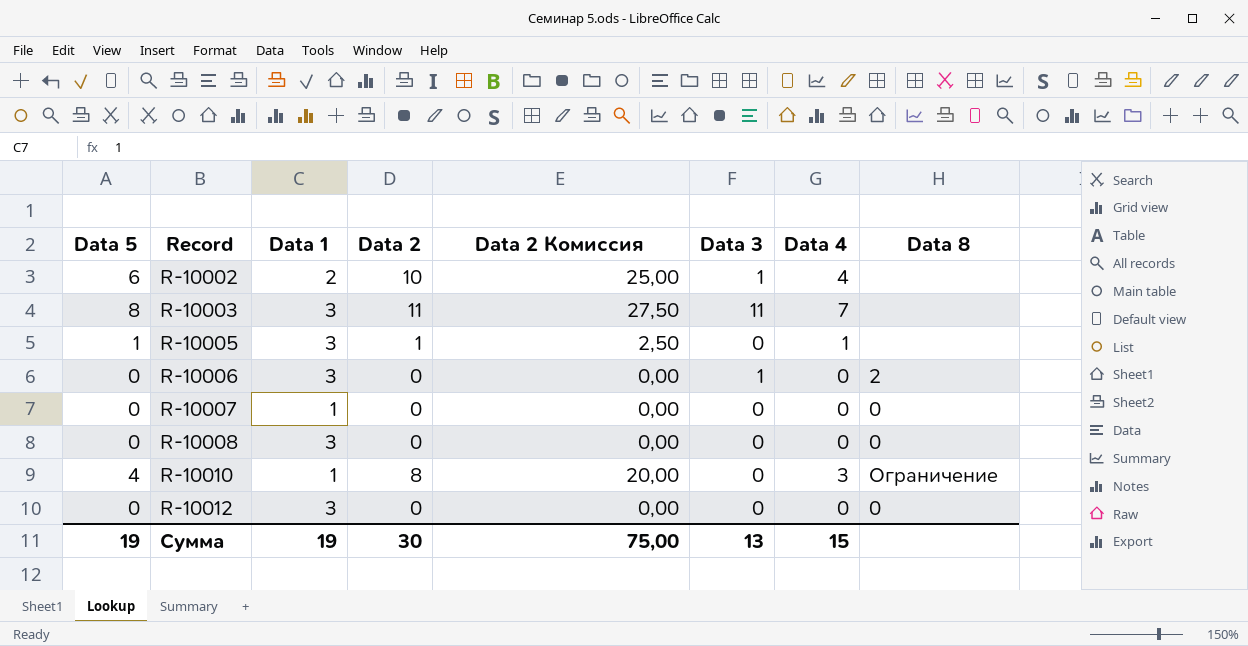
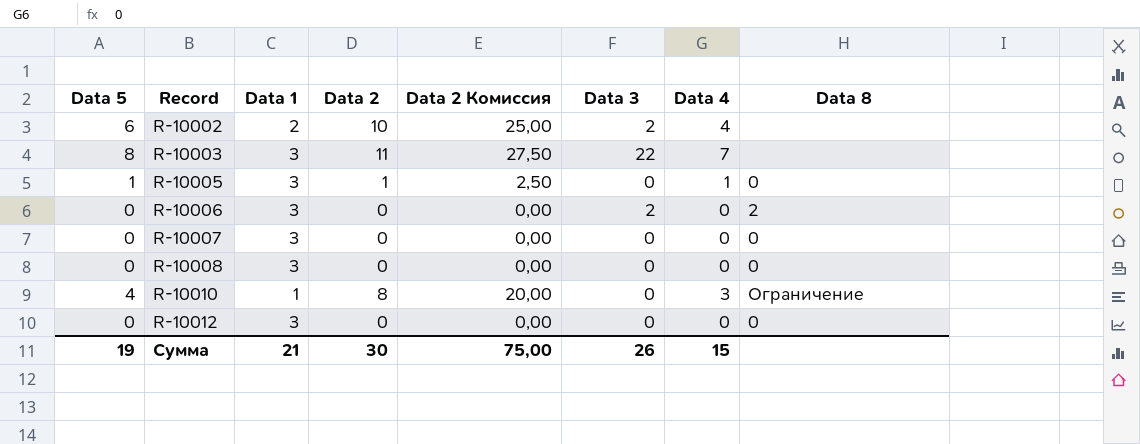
R-10002 | Data 3: 1 -> 2
R-10003 | Data 3: 11 -> 22
R-10005 | Data 8: none -> 0
R-10006 | Data 3: 1 -> 2
R-10007 | Data 1: 1 -> 3
Сумма | Data 1: 19 -> 21
Сумма | Data 3: 13 -> 26

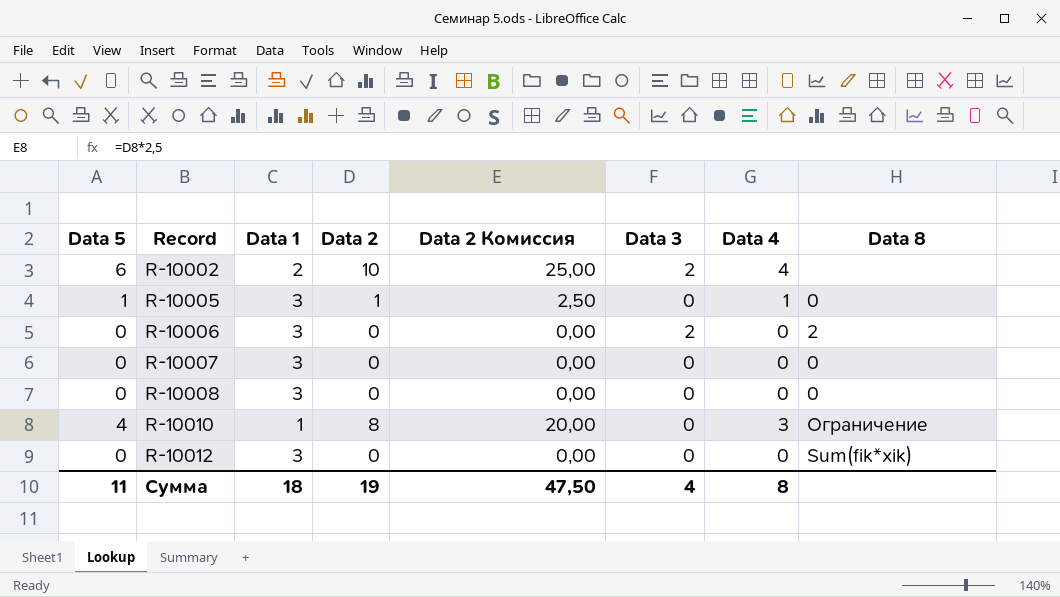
row R-10003: 8 | 3 | 11 | 27,50 | 22 | 7 | none -> none
R-10012 | Data 8: 0 -> Sum(fik*хik)
Сумма | Data 5: 19 -> 11
Сумма | Data 1: 21 -> 18
Сумма | Data 2: 30 -> 19
Сумма | Data 2 Комиссия: 75,00 -> 47,50
Сумма | Data 3: 26 -> 4
Сумма | Data 4: 15 -> 8

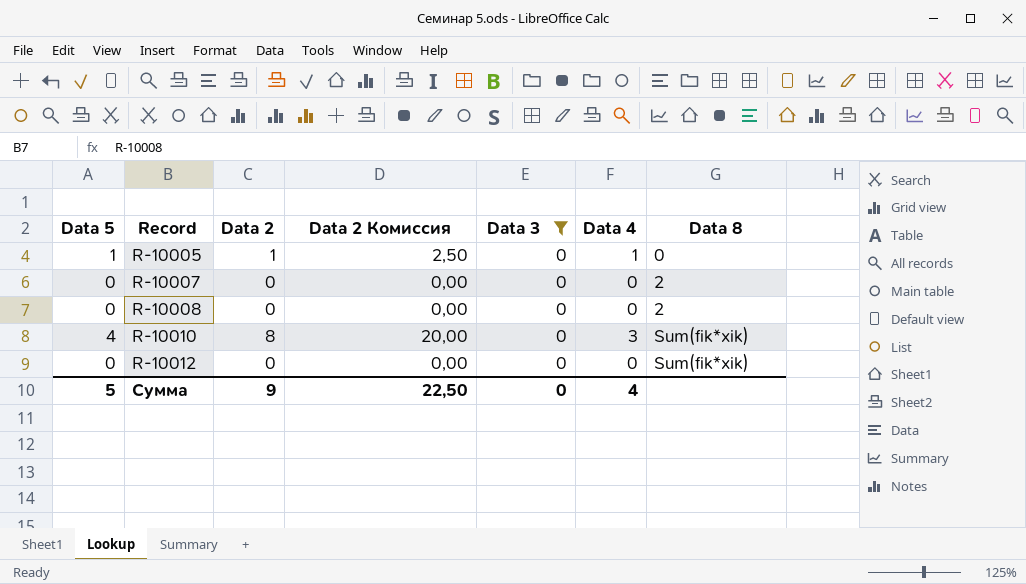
filter: none -> Data 3 = 0
column Data 1 | position: 3 -> none
R-10007 | Data 8: 0 -> 2
R-10008 | Data 8: 0 -> 2
R-10010 | Data 8: Ограничение -> Sum(fik*хik)
Сумма | Data 5: 11 -> 5
Сумма | Data 2: 19 -> 9
Сумма | Data 2 Комиссия: 47,50 -> 22,50
Сумма | Data 3: 4 -> 0
Сумма | Data 4: 8 -> 4

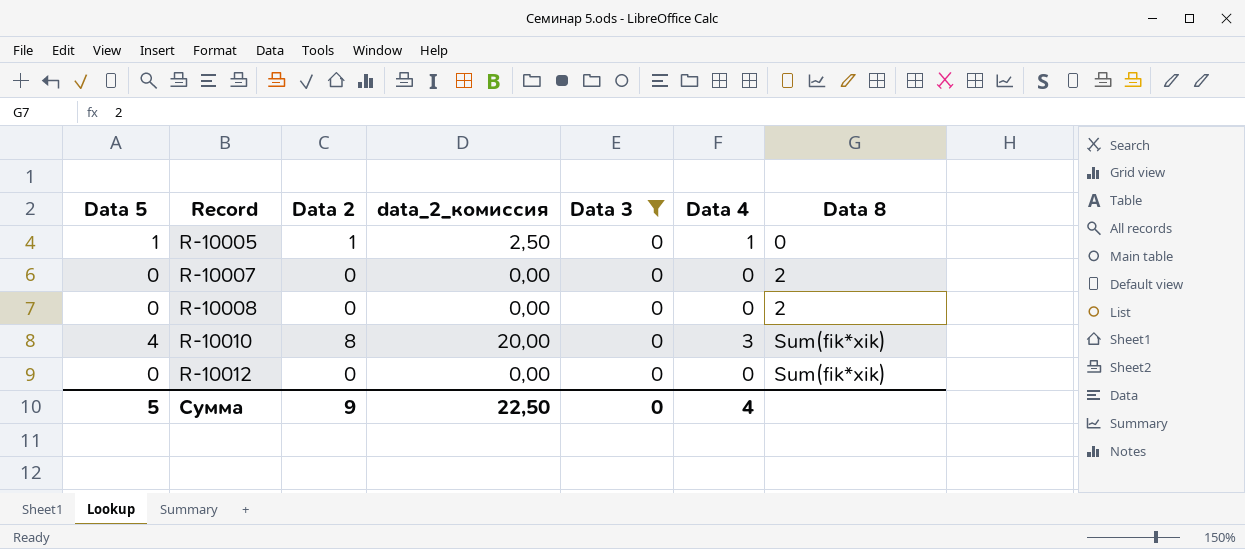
column name: Data 2 Комиссия -> data_2_комиссия

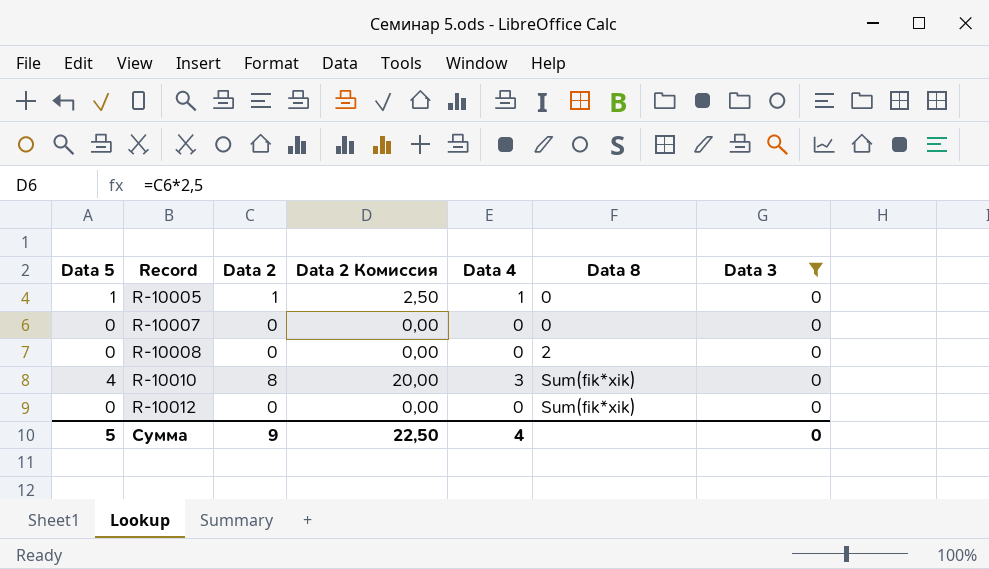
column name: data_2_комиссия -> Data 2 Комиссия
column Data 3 | position: 5 -> 7
R-10007 | Data 8: 2 -> 0

